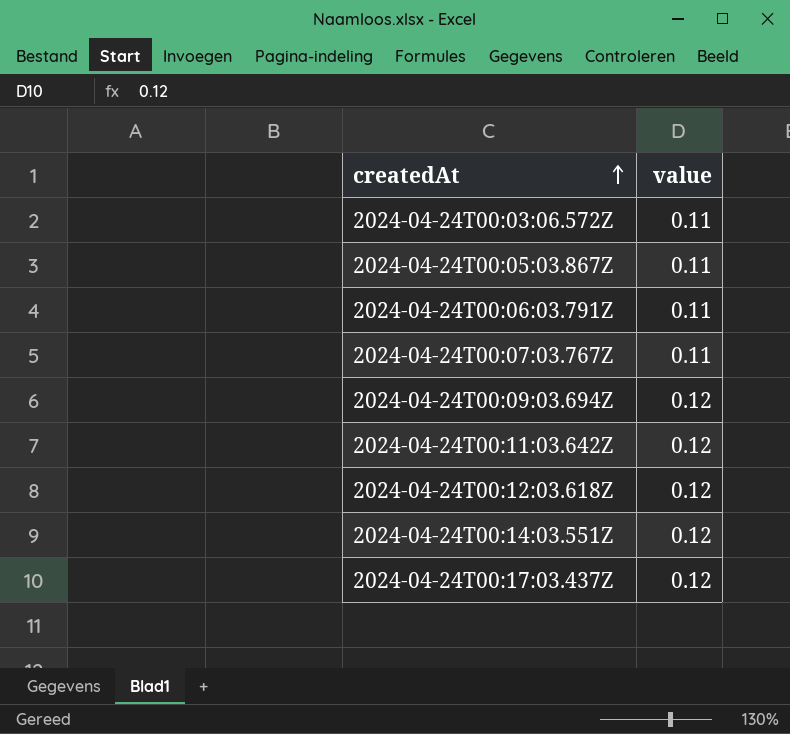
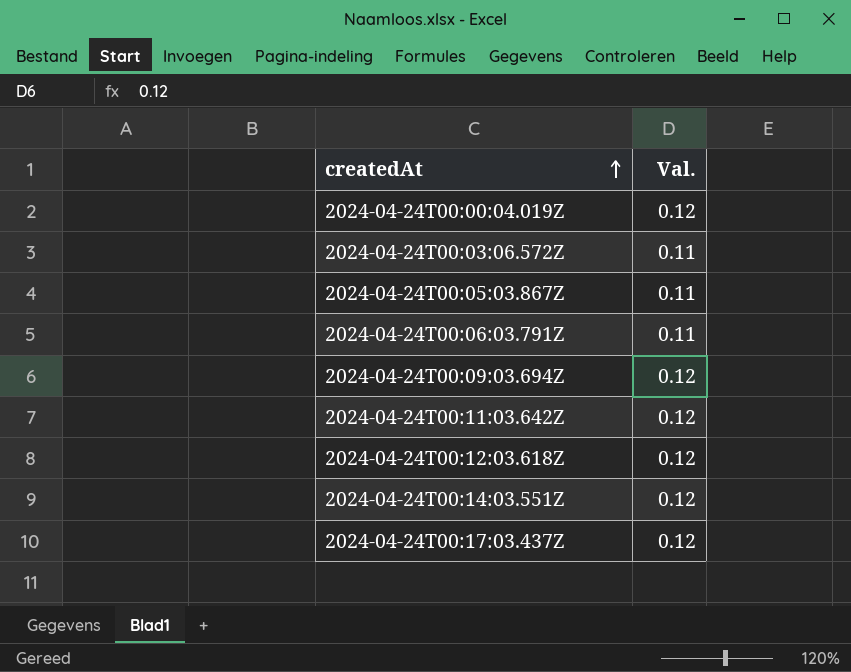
column name: value -> Val.
row 2024-04-24T00:07:03.767Z: 0.11 -> none
row 2024-04-24T00:00:04.019Z: none -> 0.12

